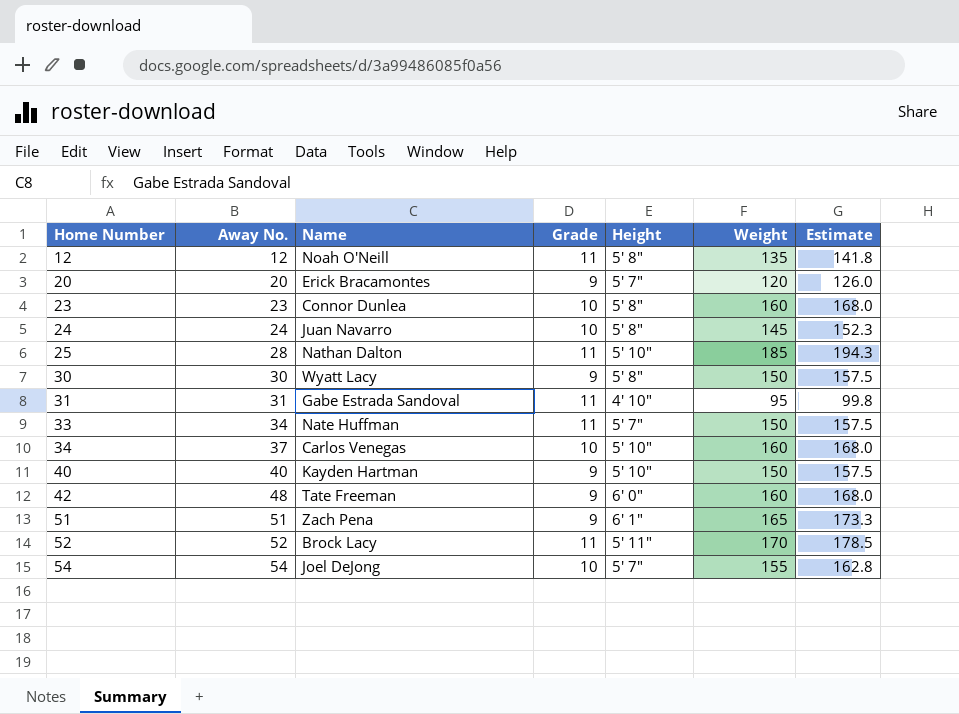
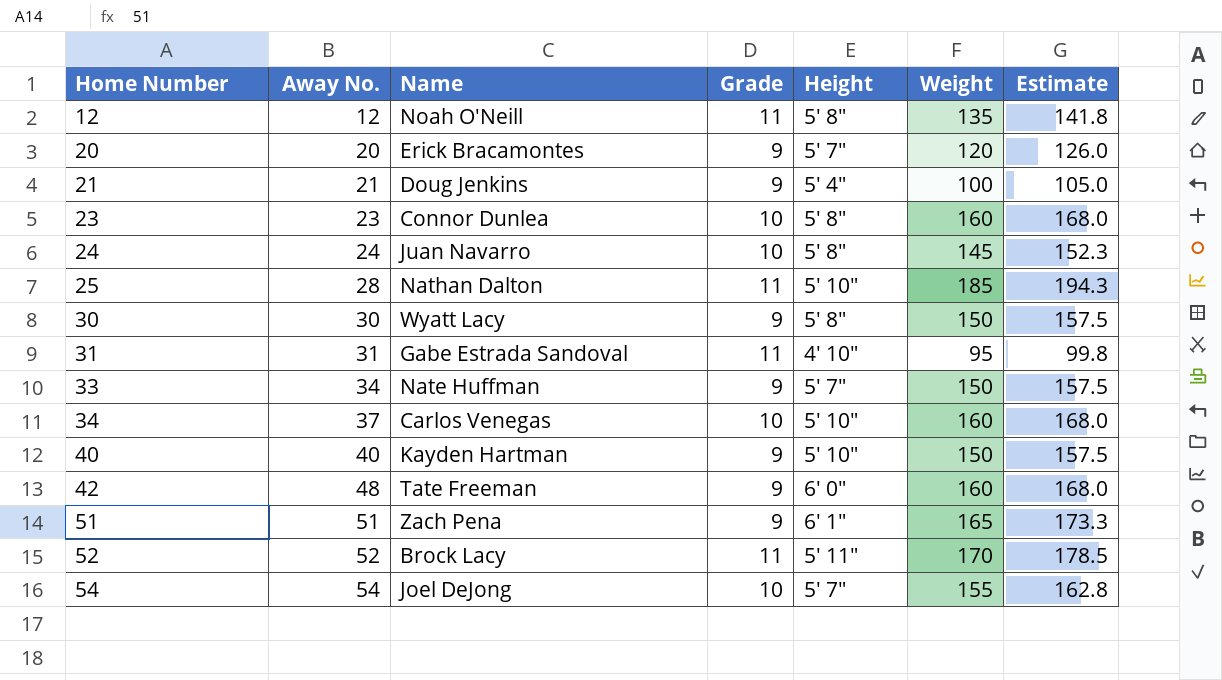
row 21: none -> 21 | Doug Jenkins | 9 | 5' 4" | 100 | 105.0
33 | Grade: 11 -> 9

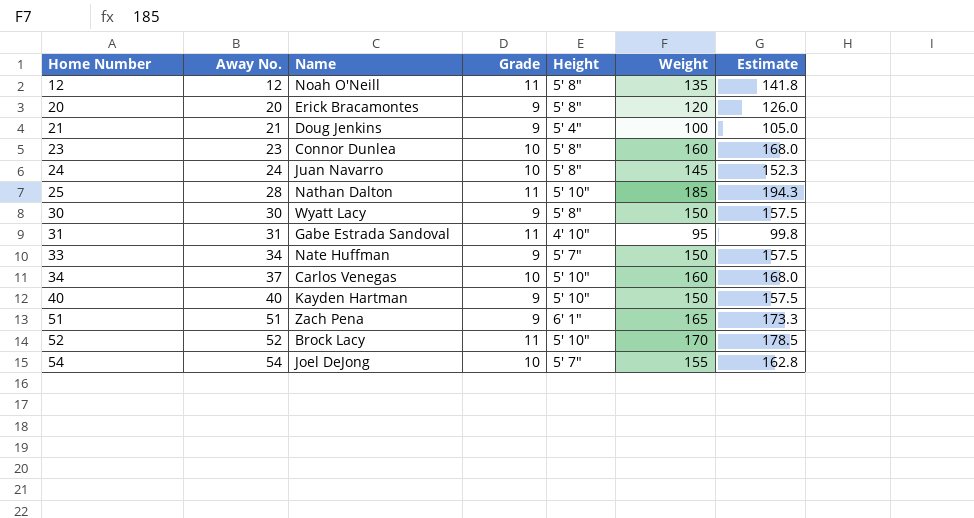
row 42: 48 | Tate Freeman | 9 | 6' 0" | 160 | 168.0 -> none
20 | Height: 5' 7" -> 5' 8"
52 | Height: 5' 11" -> 5' 10"

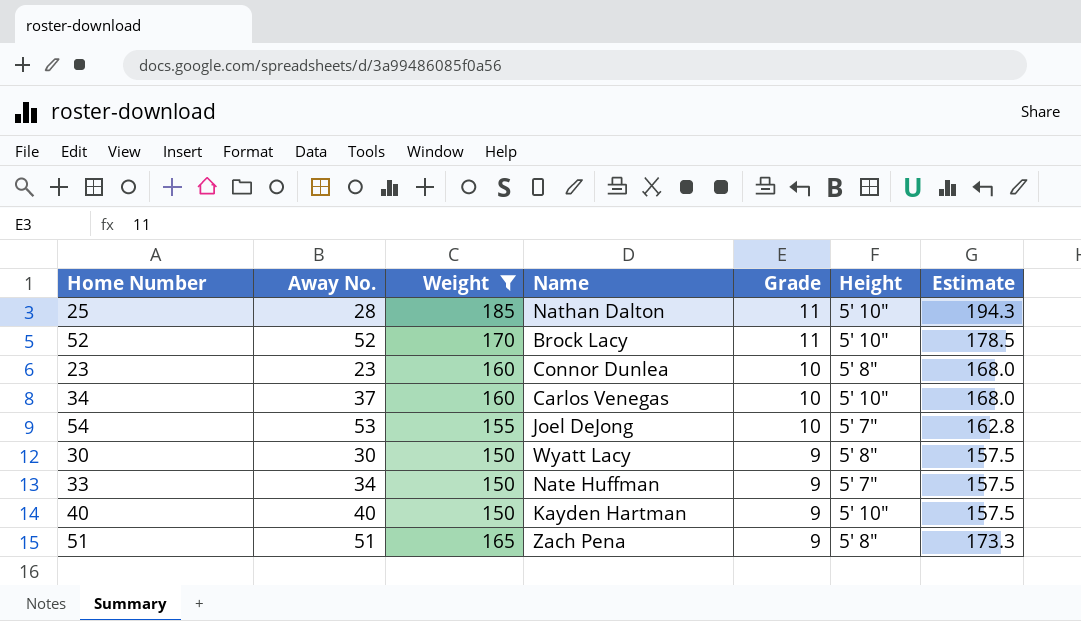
filter: none -> Weight >= 150
row order: Home Number ascending -> Grade descending
column Weight | position: 6 -> 3
54 | Away No.: 54 -> 53
51 | Height: 6' 1" -> 5' 8"

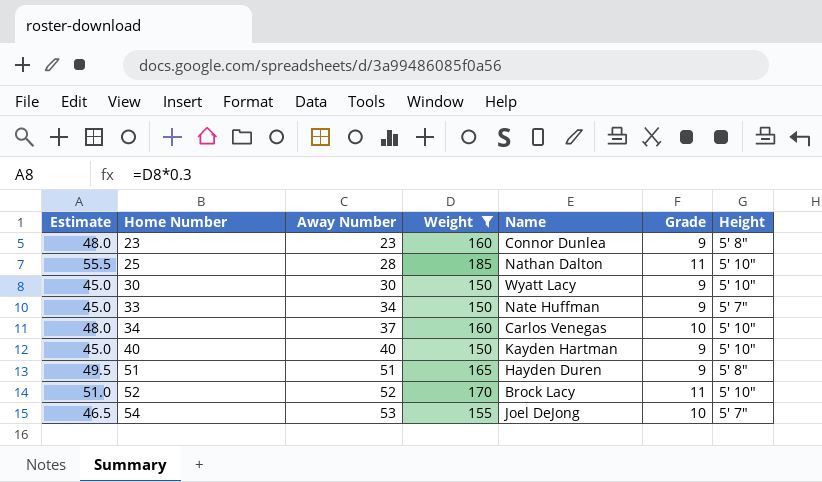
row order: Grade descending -> Home Number ascending
column Estimate | formula: [Weight] * 1.05 -> [Weight] * 0.3
column Estimate | position: 7 -> 1
column name: Away No. -> Away Number
23 | Grade: 10 -> 9
30 | Height: 5' 8" -> 5' 10"
51 | Name: Zach Pena -> Hayden Duren

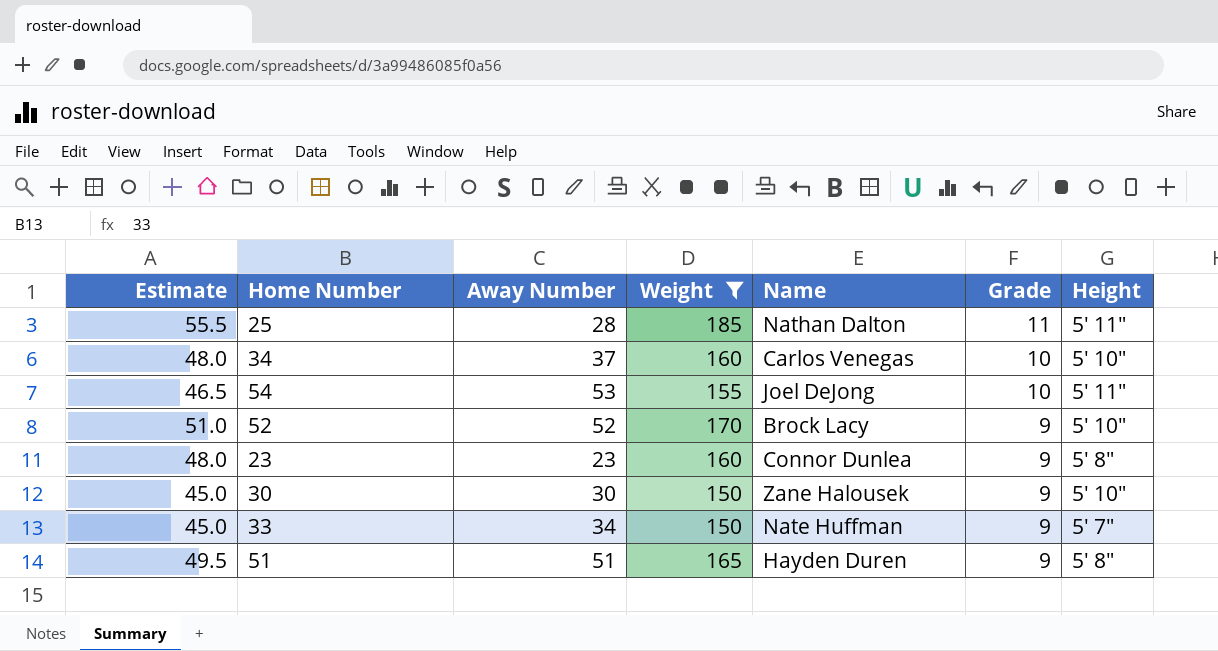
row order: Home Number ascending -> Grade descending
row 40: 45.0 | 40 | 150 | Kayden Hartman | 9 | 5' 10" -> none
25 | Height: 5' 10" -> 5' 11"
54 | Height: 5' 7" -> 5' 11"
52 | Grade: 11 -> 9
30 | Name: Wyatt Lacy -> Zane Halousek

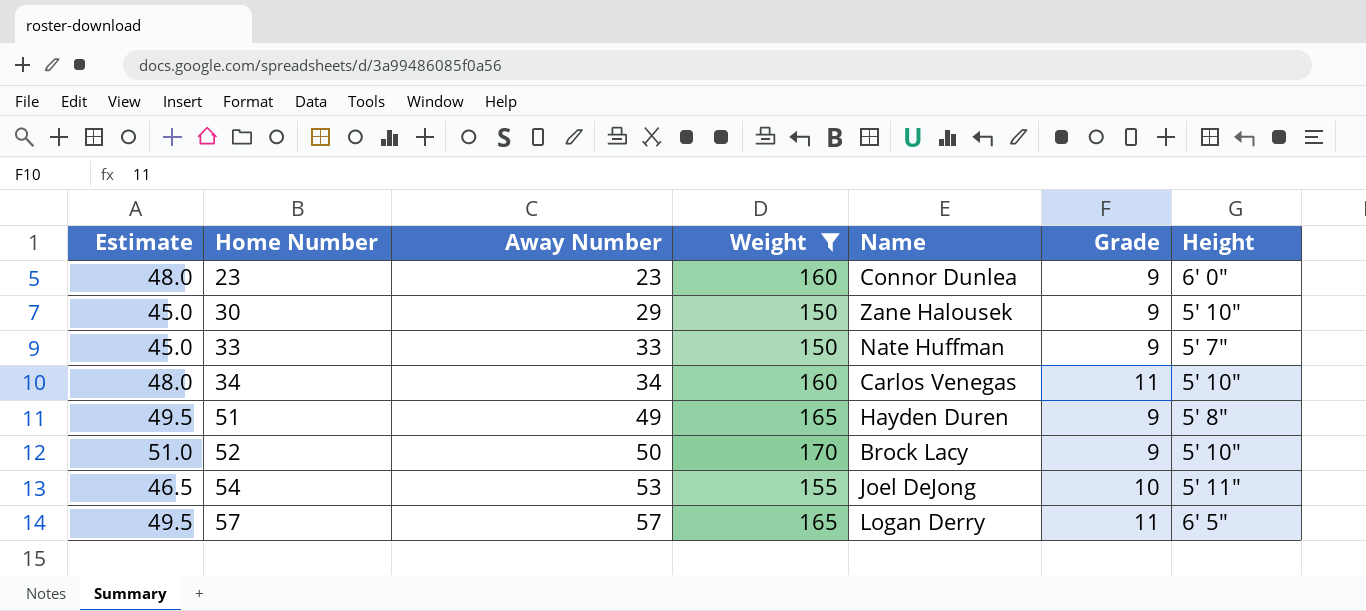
row order: Grade descending -> Home Number ascending
row 25: 55.5 | 28 | 185 | Nathan Dalton | 11 | 5' 11" -> none
23 | Height: 5' 8" -> 6' 0"
30 | Away Number: 30 -> 29
33 | Away Number: 34 -> 33
34 | Away Number: 37 -> 34
34 | Grade: 10 -> 11
51 | Away Number: 51 -> 49
52 | Away Number: 52 -> 50
row 57: none -> 49.5 | 57 | 165 | Logan Derry | 11 | 6' 5"

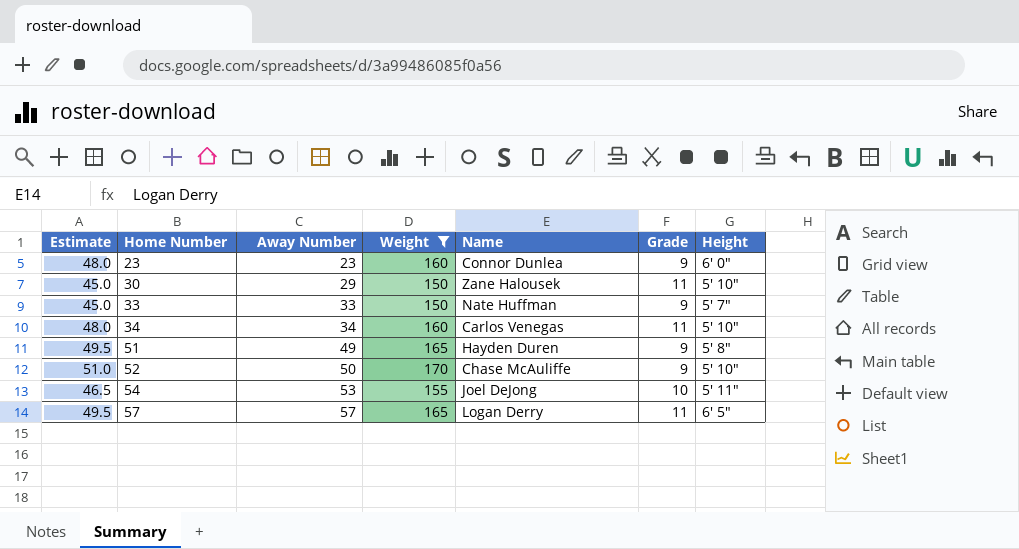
30 | Grade: 9 -> 11
52 | Name: Brock Lacy -> Chase McAuliffe

